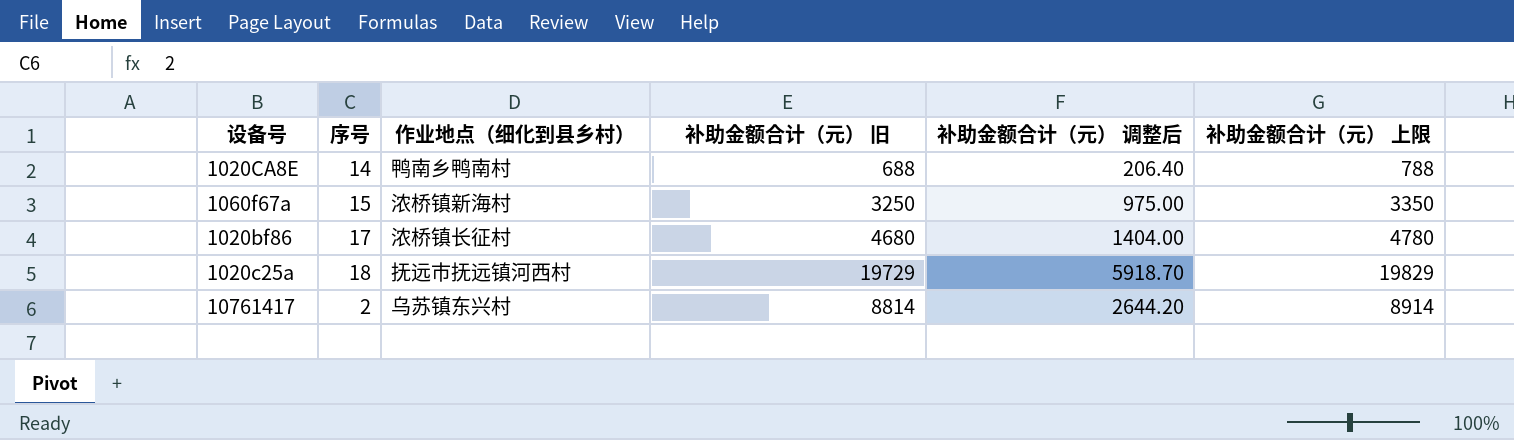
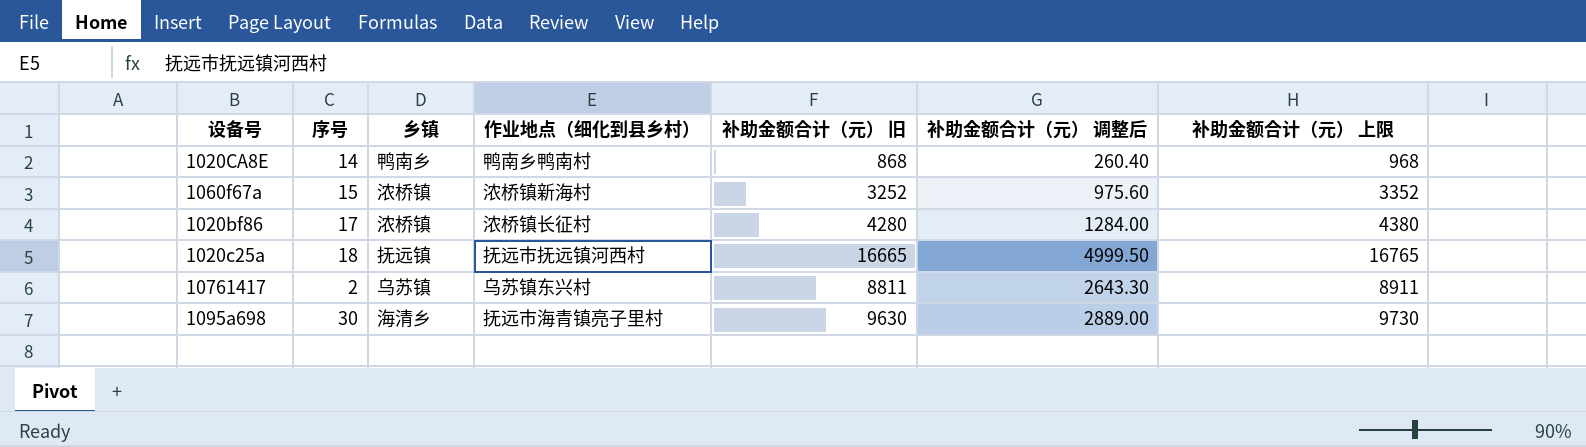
column 乡镇 | position: none -> 3
1020CA8E | 补助金额合计（元） 旧: 688 -> 868
1020CA8E | 补助金额合计（元） 调整后: 206.40 -> 260.40
1020CA8E | 补助金额合计（元） 上限: 788 -> 968
1060f67a | 补助金额合计（元） 旧: 3250 -> 3252
1060f67a | 补助金额合计（元） 调整后: 975.00 -> 975.60
1060f67a | 补助金额合计（元） 上限: 3350 -> 3352
1020bf86 | 补助金额合计（元） 旧: 4680 -> 4280
1020bf86 | 补助金额合计（元） 调整后: 1404.00 -> 1284.00
1020bf86 | 补助金额合计（元） 上限: 4780 -> 4380
1020c25a | 补助金额合计（元） 旧: 19729 -> 16665
1020c25a | 补助金额合计（元） 调整后: 5918.70 -> 4999.50
1020c25a | 补助金额合计（元） 上限: 19829 -> 16765
10761417 | 补助金额合计（元） 旧: 8814 -> 8811
10761417 | 补助金额合计（元） 调整后: 2644.20 -> 2643.30
10761417 | 补助金额合计（元） 上限: 8914 -> 8911
row 1095a698: none -> 30 | 海清乡 | 抚远市海青镇亮子里村 | 9630 | 2889.00 | 9730

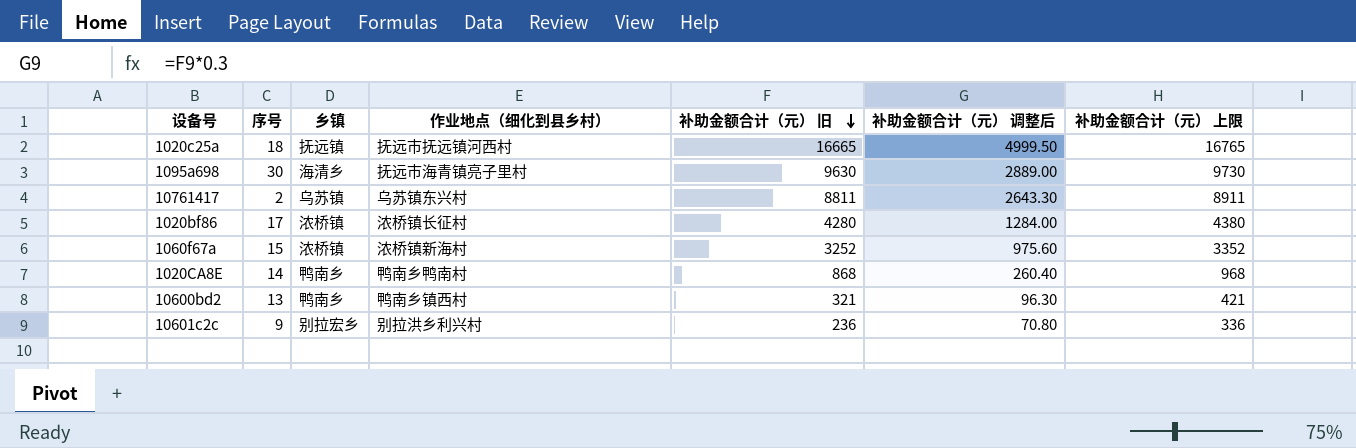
row order: none -> 补助金额合计（元） 旧 descending
row 10600bd2: none -> 13 | 鸭南乡 | 鸭南乡镇西村 | 321 | 96.30 | 421
row 10601c2c: none -> 9 | 别拉宏乡 | 别拉洪乡利兴村 | 236 | 70.80 | 336

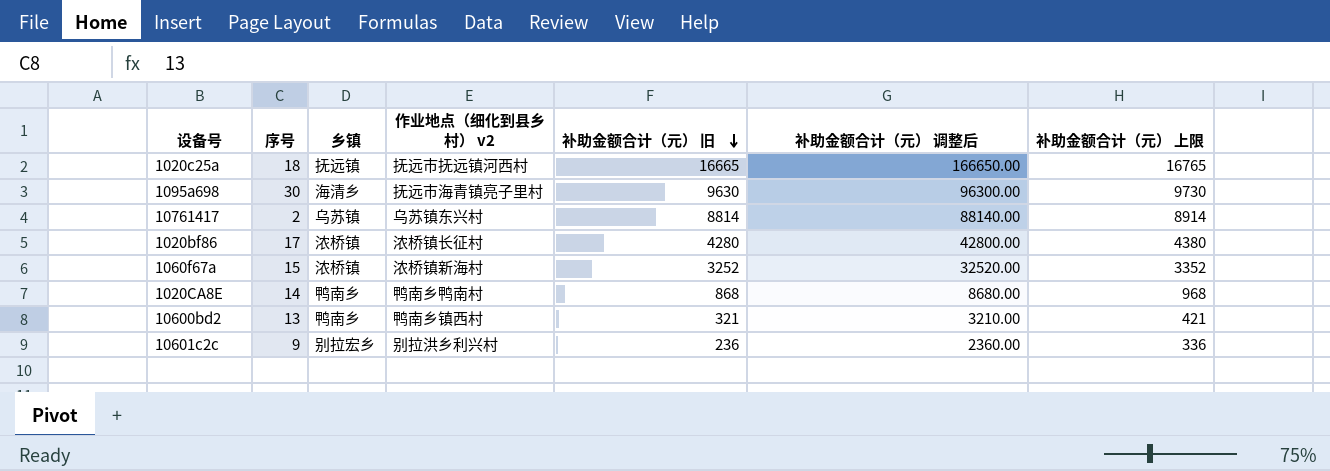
column name: 作业地点（细化到县乡村） -> 作业地点（细化到县乡村） v2
column 补助金额合计（元） 调整后 | formula: [补助金额合计（元） 旧] * 0.3 -> [补助金额合计（元） 旧] * 10
10761417 | 补助金额合计（元） 旧: 8811 -> 8814
10761417 | 补助金额合计（元） 上限: 8911 -> 8914

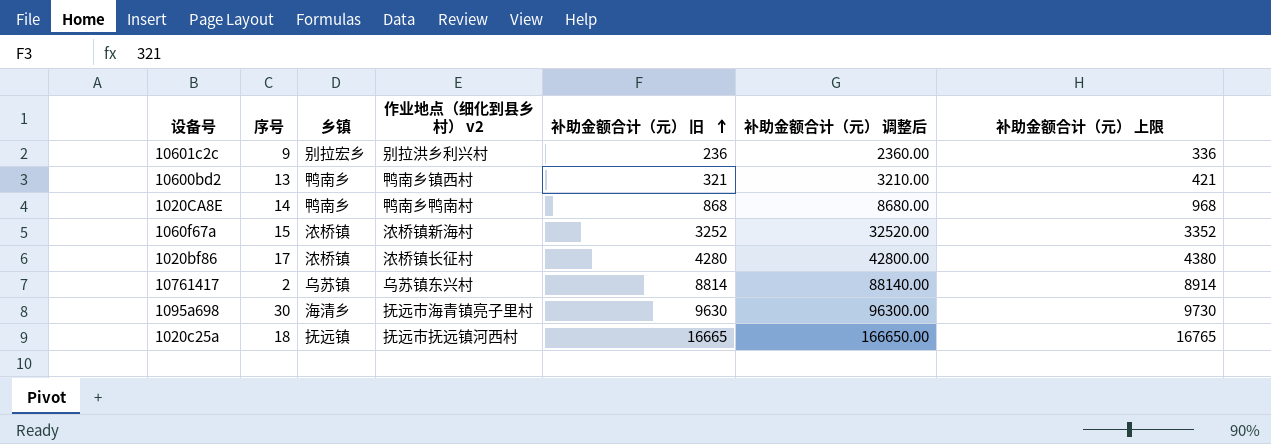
row order: 补助金额合计（元） 旧 descending -> 补助金额合计（元） 旧 ascending

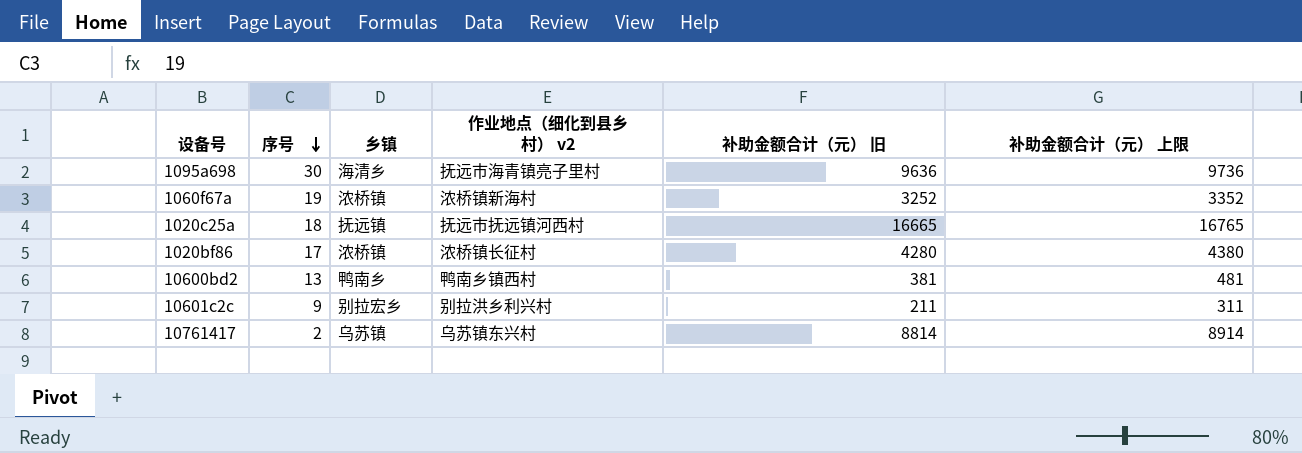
row order: 补助金额合计（元） 旧 ascending -> 序号 descending
column 补助金额合计（元） 调整后 | formula: [补助金额合计（元） 旧] * 10 -> none
row 1020CA8E: 14 | 鸭南乡 | 鸭南乡鸭南村 | 868 | 8680.00 | 968 -> none
1095a698 | 补助金额合计（元） 旧: 9630 -> 9636
1095a698 | 补助金额合计（元） 上限: 9730 -> 9736
1060f67a | 序号: 15 -> 19
10600bd2 | 补助金额合计（元） 旧: 321 -> 381
10600bd2 | 补助金额合计（元） 上限: 421 -> 481
10601c2c | 补助金额合计（元） 旧: 236 -> 211
10601c2c | 补助金额合计（元） 上限: 336 -> 311

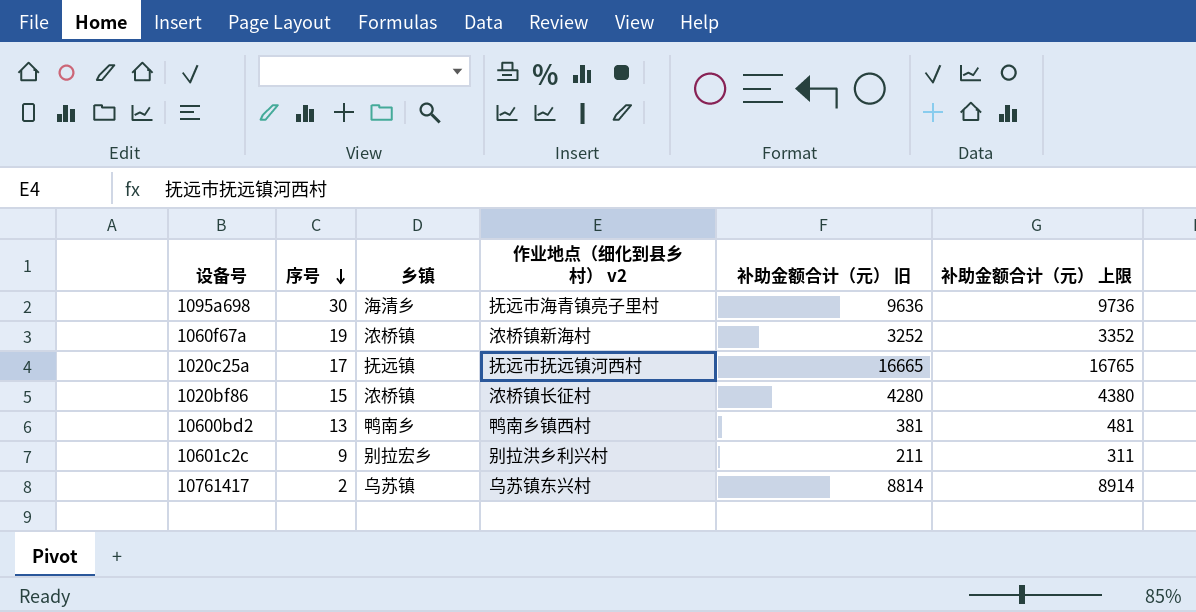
1020c25a | 序号: 18 -> 17
1020bf86 | 序号: 17 -> 15

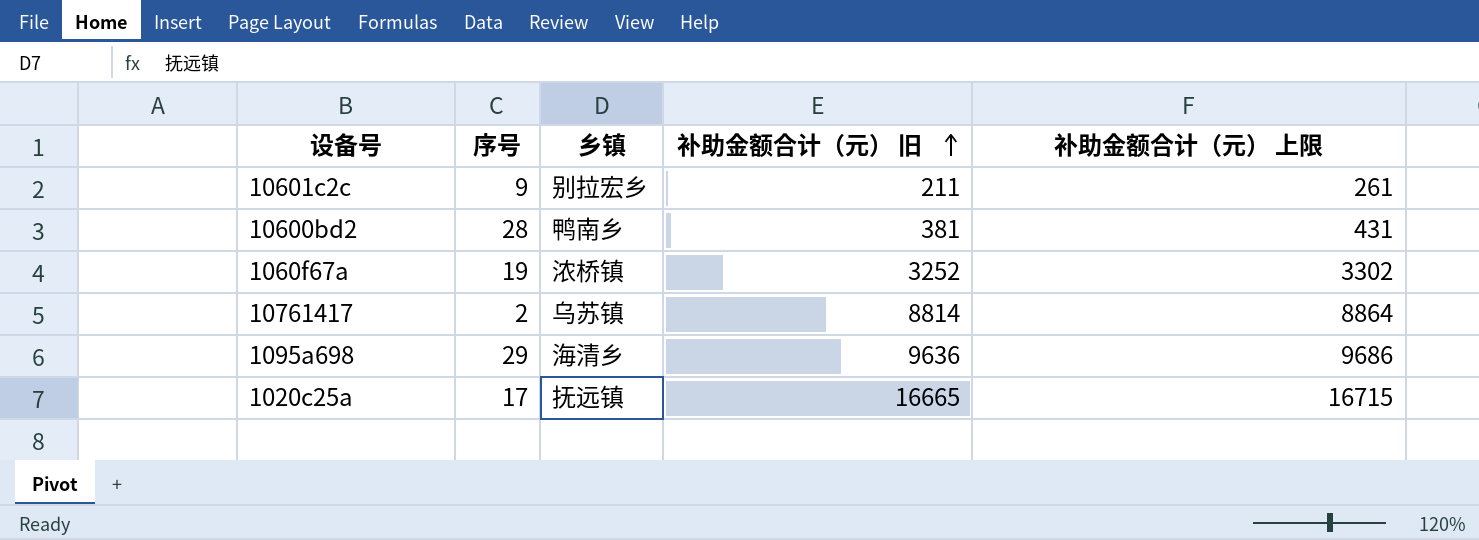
row order: 序号 descending -> 补助金额合计（元） 旧 ascending
column 作业地点（细化到县乡村） v2 | position: 4 -> none
column 补助金额合计（元） 上限 | formula: [补助金额合计（元） 旧] + 100 -> [补助金额合计（元） 旧] + 50
row 1020bf86: 15 | 浓桥镇 | 浓桥镇长征村 | 4280 | 4380 -> none
10600bd2 | 序号: 13 -> 28
1095a698 | 序号: 30 -> 29

